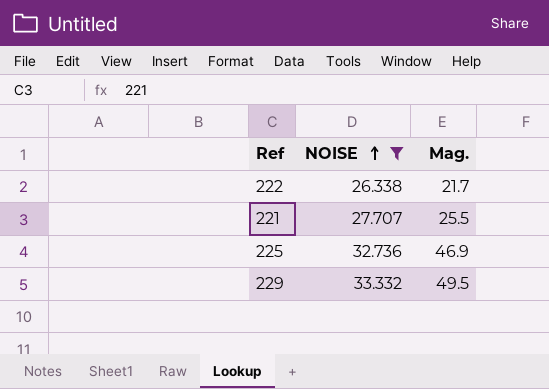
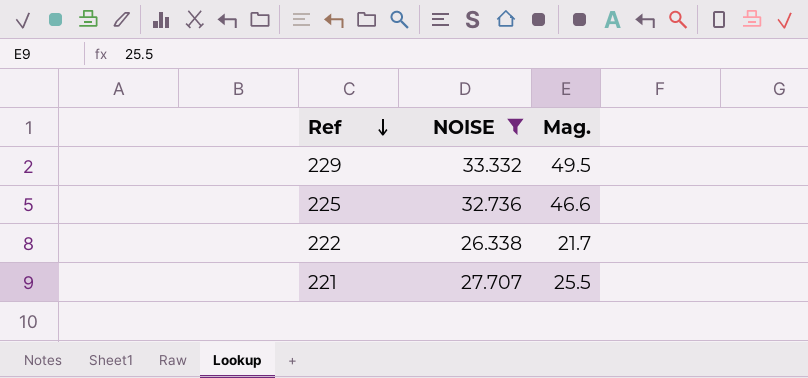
row order: NOISE ascending -> Ref descending
225 | Mag.: 46.9 -> 46.6

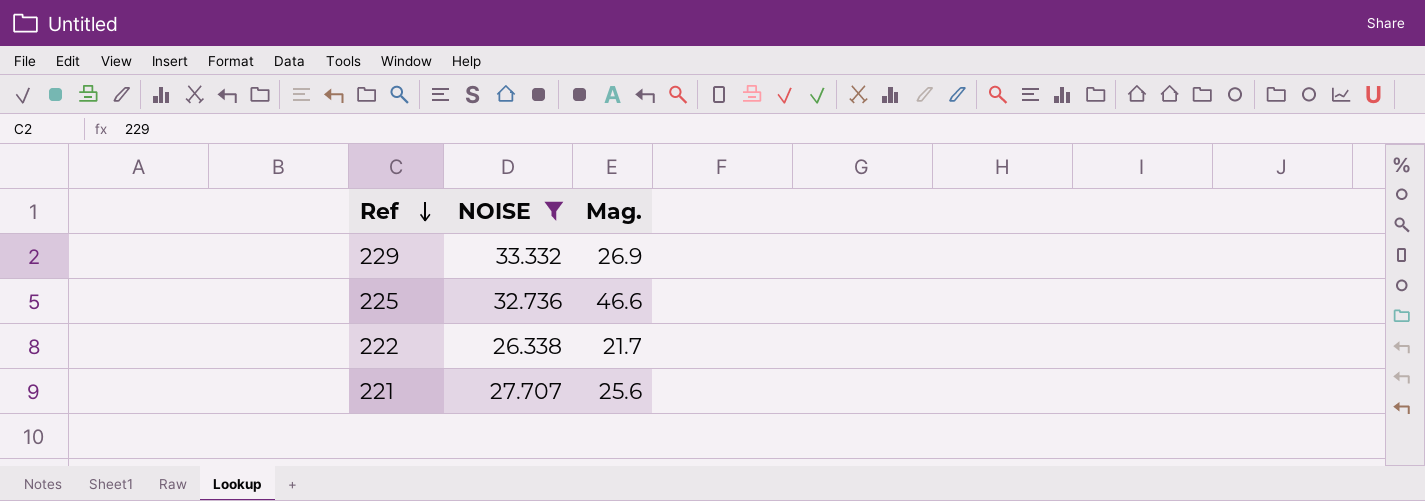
229 | Mag.: 49.5 -> 26.9
221 | Mag.: 25.5 -> 25.6

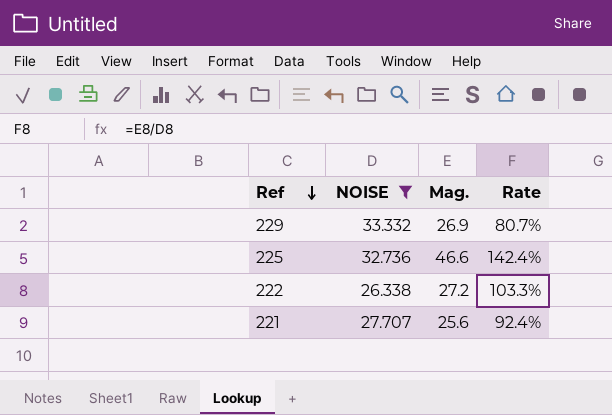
column Rate | formula: none -> [Mag.] / [NOISE]
222 | Mag.: 21.7 -> 27.2

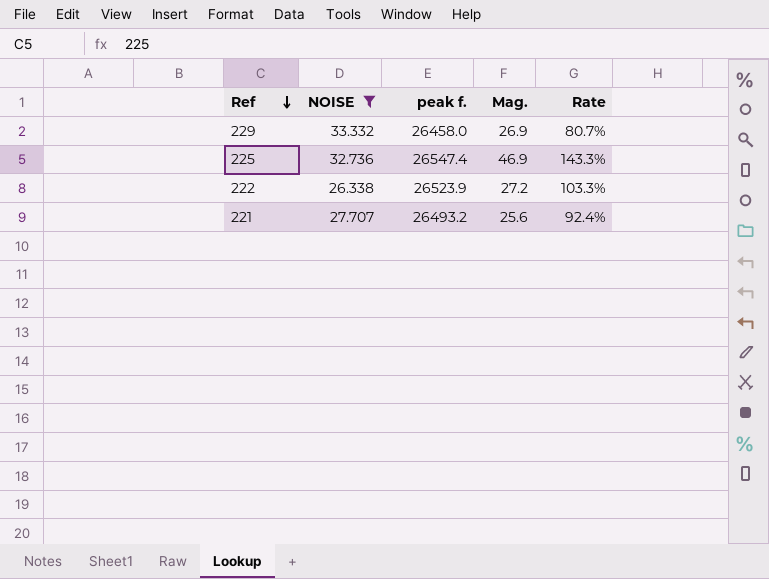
column peak f. | position: none -> 3
225 | Mag.: 46.6 -> 46.9
225 | Rate: 142.4% -> 143.3%

